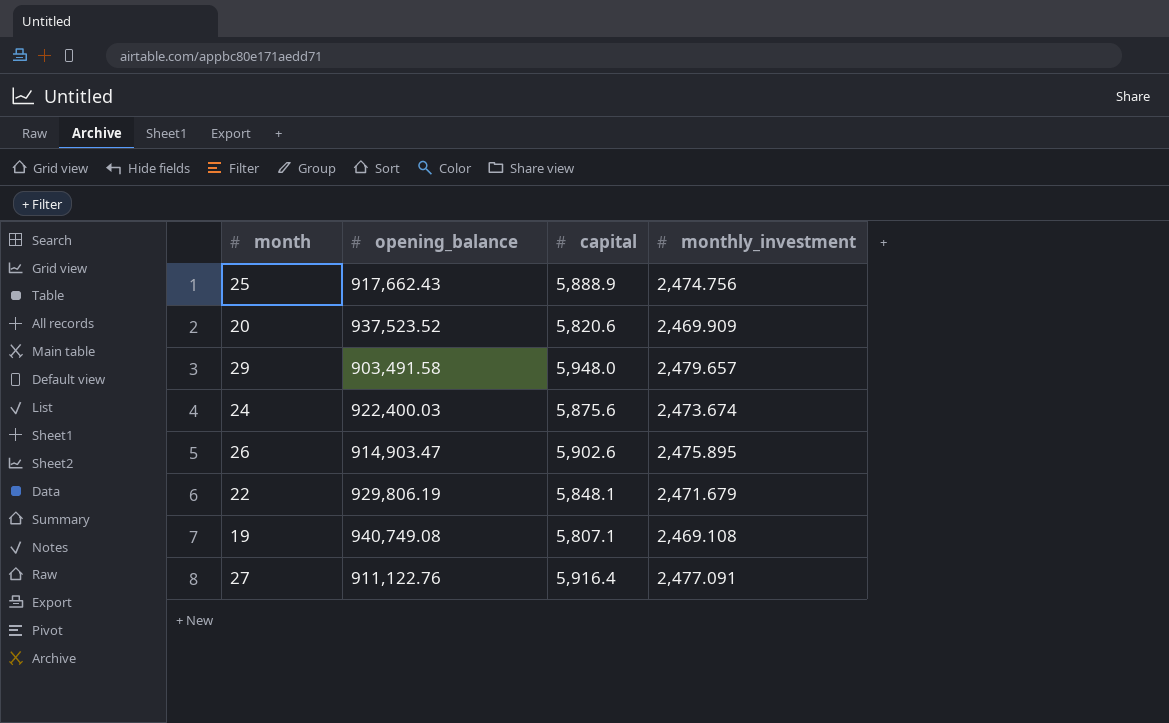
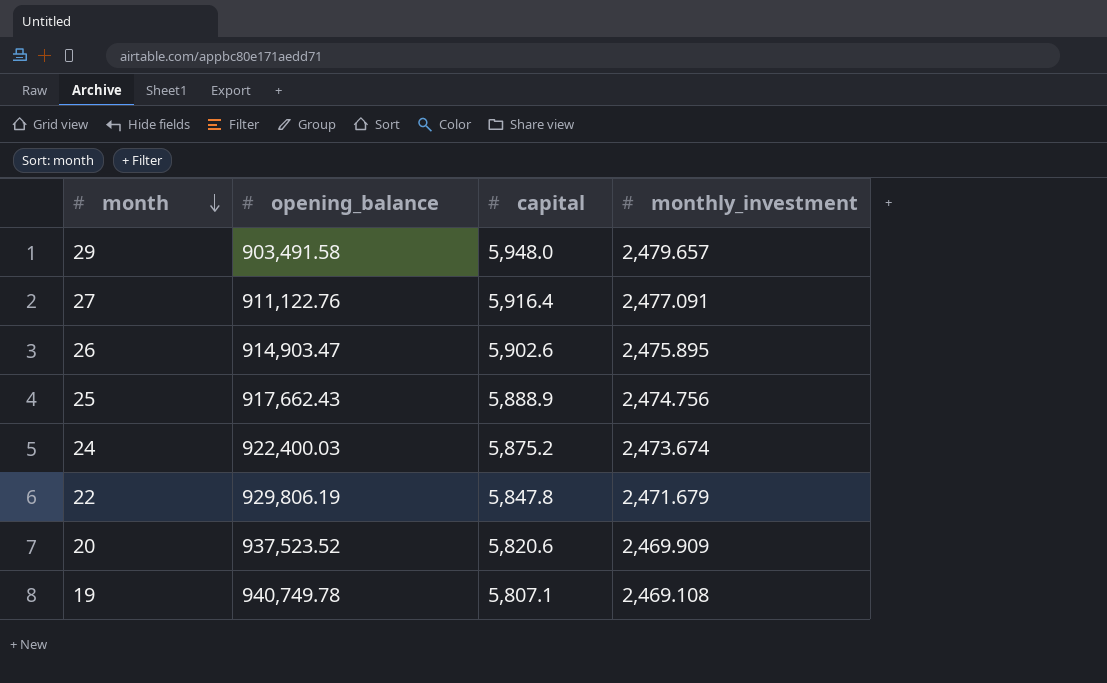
row order: none -> month descending
24 | capital: 5,875.6 -> 5,875.2
22 | capital: 5,848.1 -> 5,847.8
19 | opening_balance: 940,749.08 -> 940,749.78

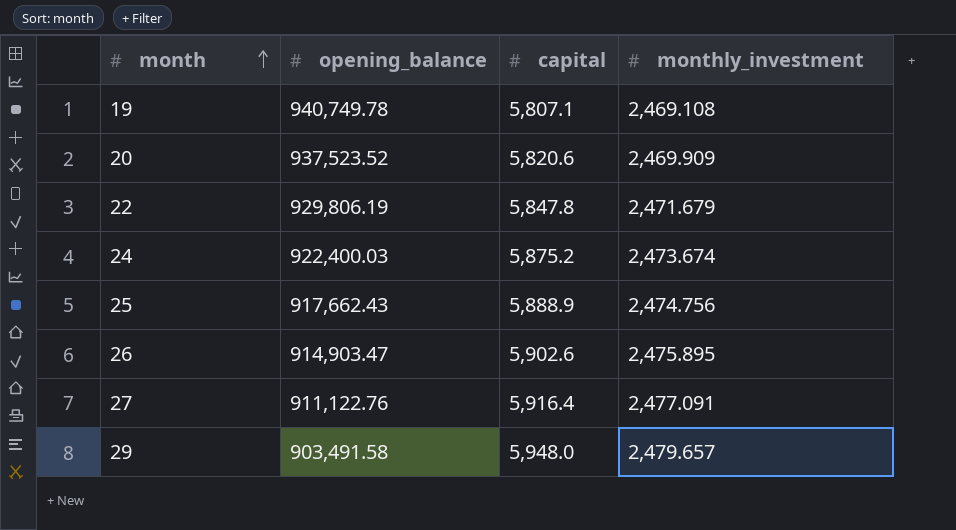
row order: month descending -> month ascending

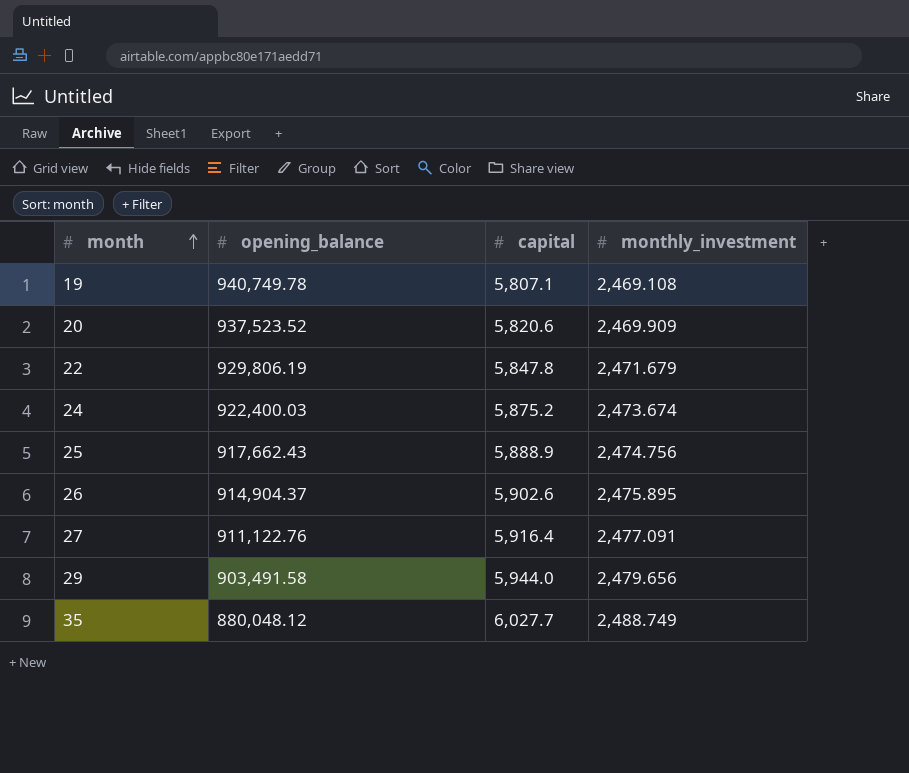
26 | opening_balance: 914,903.47 -> 914,904.37
29 | capital: 5,948.0 -> 5,944.0
29 | monthly_investment: 2,479.657 -> 2,479.656
row 35: none -> 880,048.12 | 6,027.7 | 2,488.749

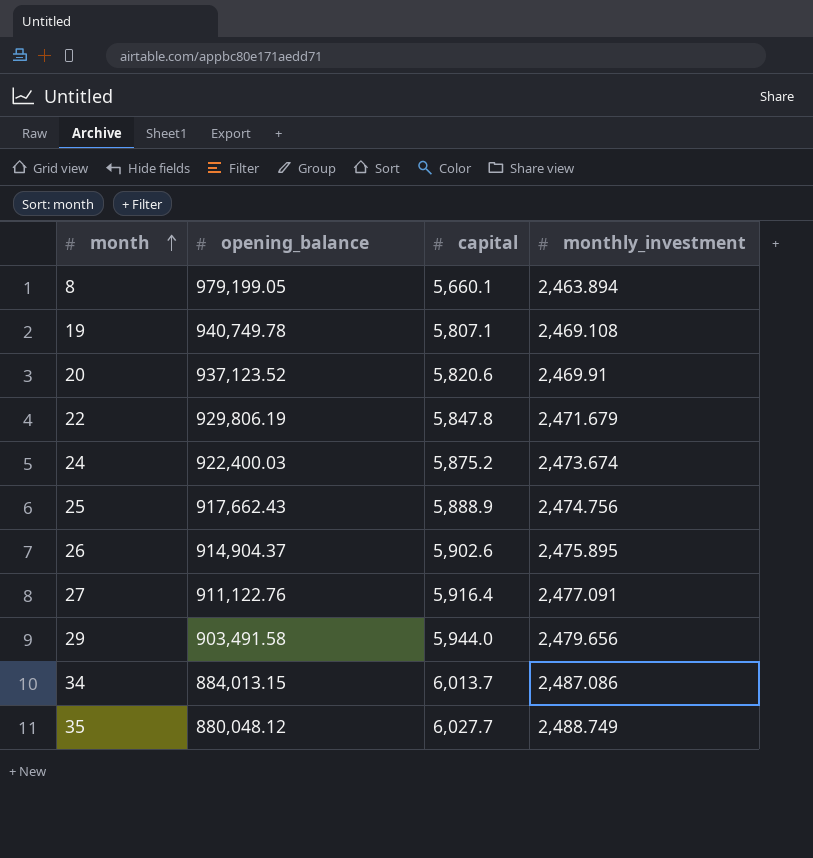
row 8: none -> 979,199.05 | 5,660.1 | 2,463.894
20 | opening_balance: 937,523.52 -> 937,123.52
20 | monthly_investment: 2,469.909 -> 2,469.91
row 34: none -> 884,013.15 | 6,013.7 | 2,487.086

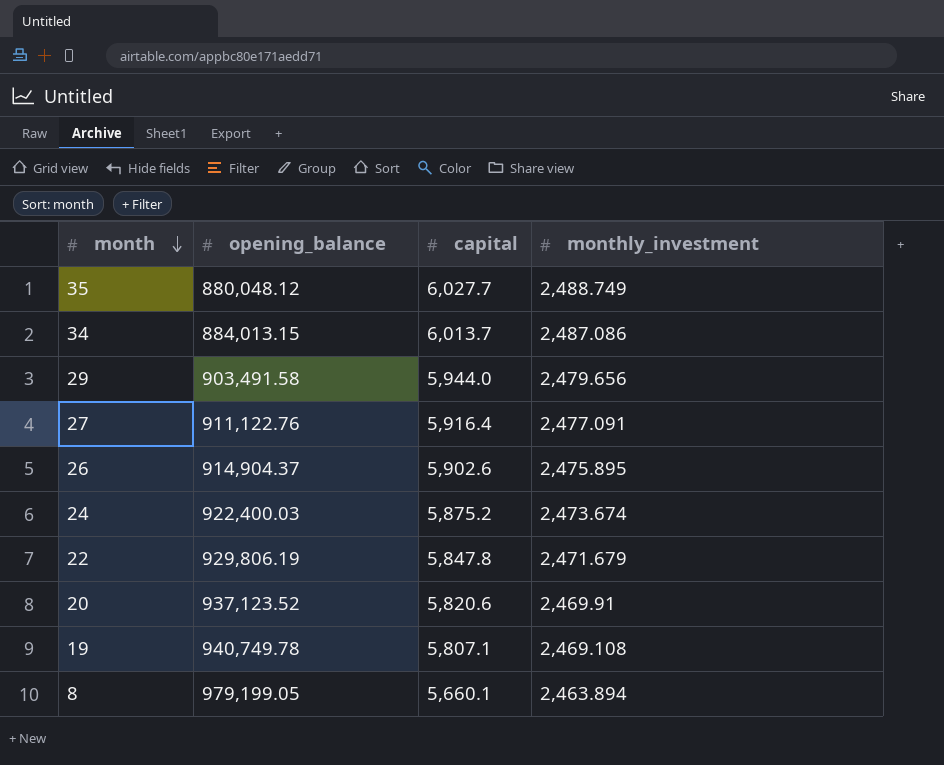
row order: month ascending -> month descending
row 25: 917,662.43 | 5,888.9 | 2,474.756 -> none

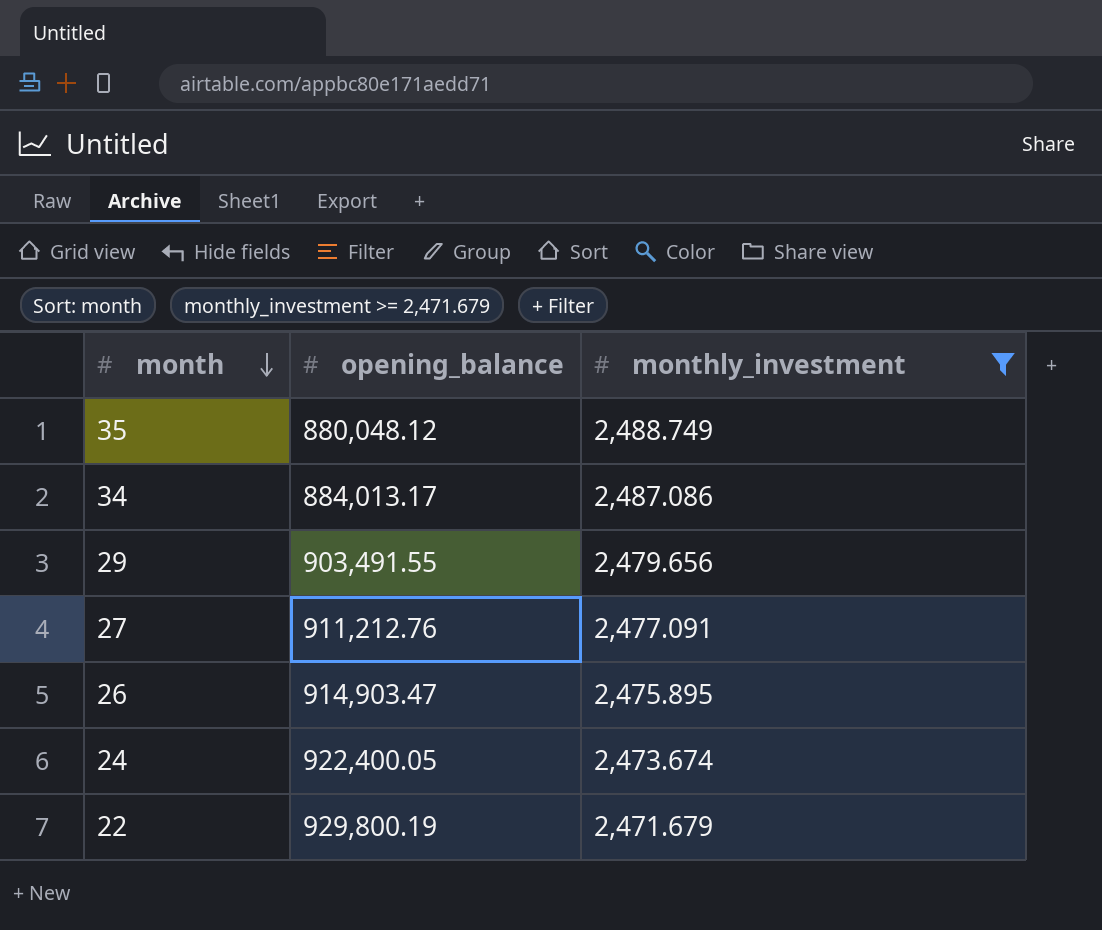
filter: none -> monthly_investment >= 2,471.679
column capital | position: 3 -> none
34 | opening_balance: 884,013.15 -> 884,013.17
29 | opening_balance: 903,491.58 -> 903,491.55
27 | opening_balance: 911,122.76 -> 911,212.76
26 | opening_balance: 914,904.37 -> 914,903.47
24 | opening_balance: 922,400.03 -> 922,400.05
22 | opening_balance: 929,806.19 -> 929,800.19

